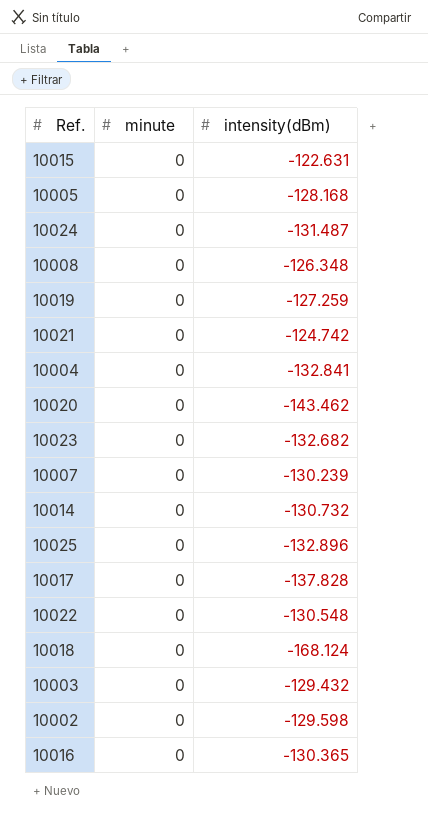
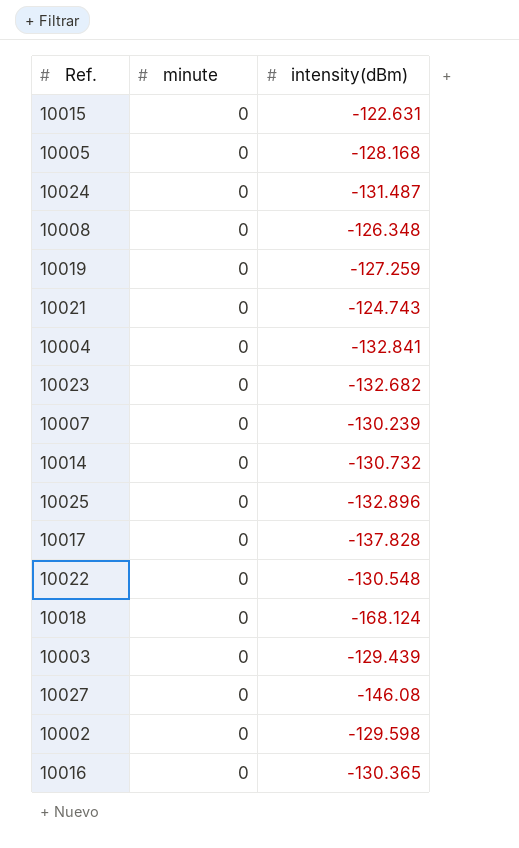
row 10020: 0 | -143.462 -> none
10021 | intensity(dBm): -124.742 -> -124.743
10003 | intensity(dBm): -129.432 -> -129.439
row 10027: none -> 0 | -146.08

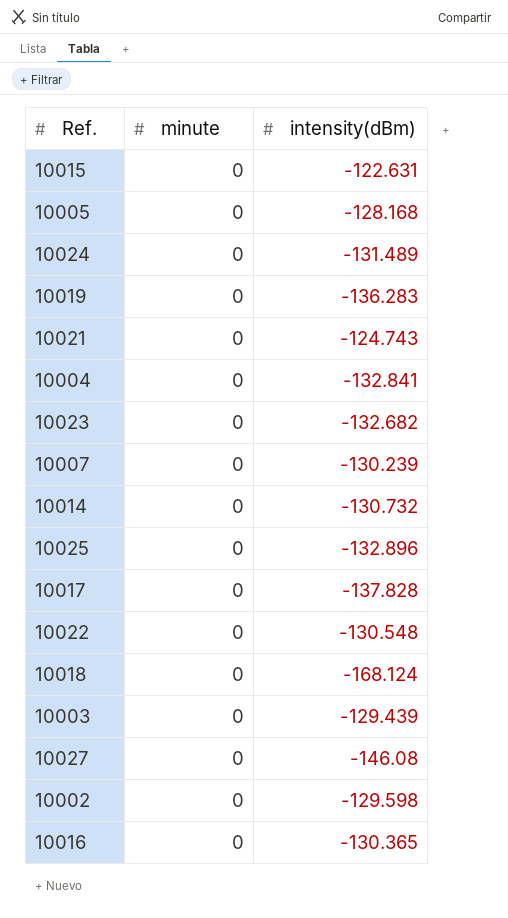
row 10008: 0 | -126.348 -> none
10024 | intensity(dBm): -131.487 -> -131.489
10019 | intensity(dBm): -127.259 -> -136.283

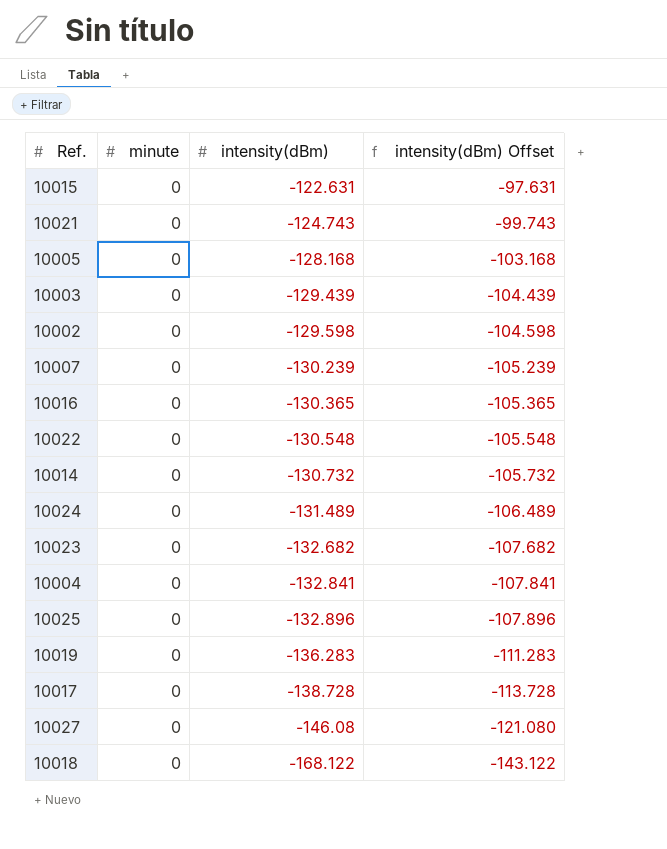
row order: none -> intensity(dBm) descending
column intensity(dBm) Offset | formula: none -> [intensity(dBm)] + 25
10017 | intensity(dBm): -137.828 -> -138.728
10018 | intensity(dBm): -168.124 -> -168.122

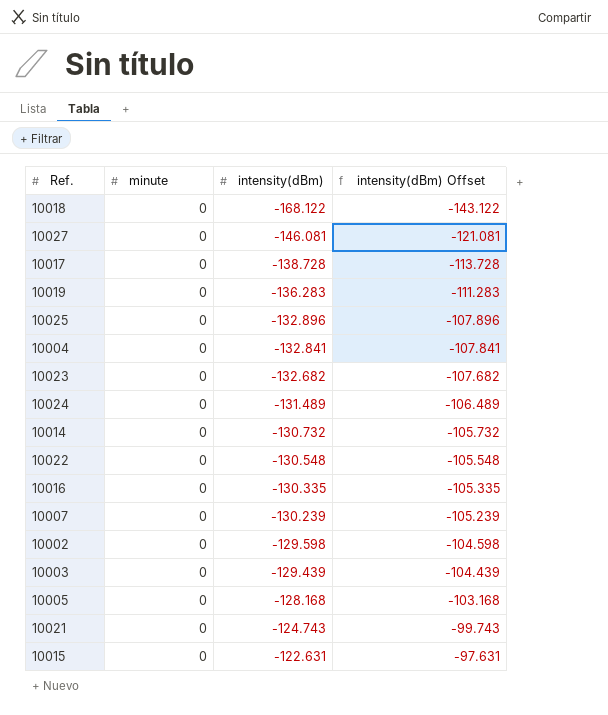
row order: intensity(dBm) descending -> intensity(dBm) ascending
10027 | intensity(dBm): -146.08 -> -146.081
10027 | intensity(dBm) Offset: -121.080 -> -121.081
10016 | intensity(dBm): -130.365 -> -130.335
10016 | intensity(dBm) Offset: -105.365 -> -105.335

